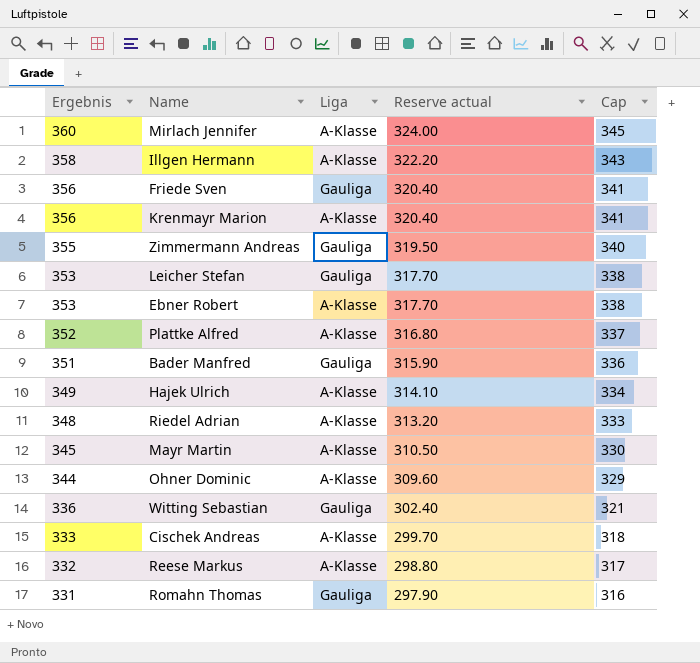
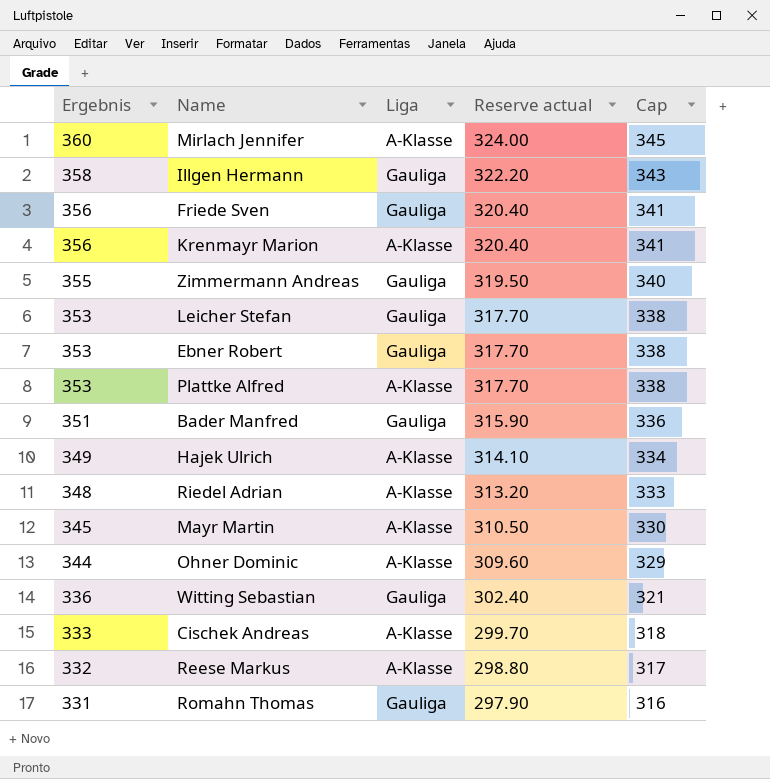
Illgen Hermann | Liga: A-Klasse -> Gauliga
Ebner Robert | Liga: A-Klasse -> Gauliga
Plattke Alfred | Ergebnis: 352 -> 353
Plattke Alfred | Reserve actual: 316.80 -> 317.70
Plattke Alfred | Cap: 337 -> 338

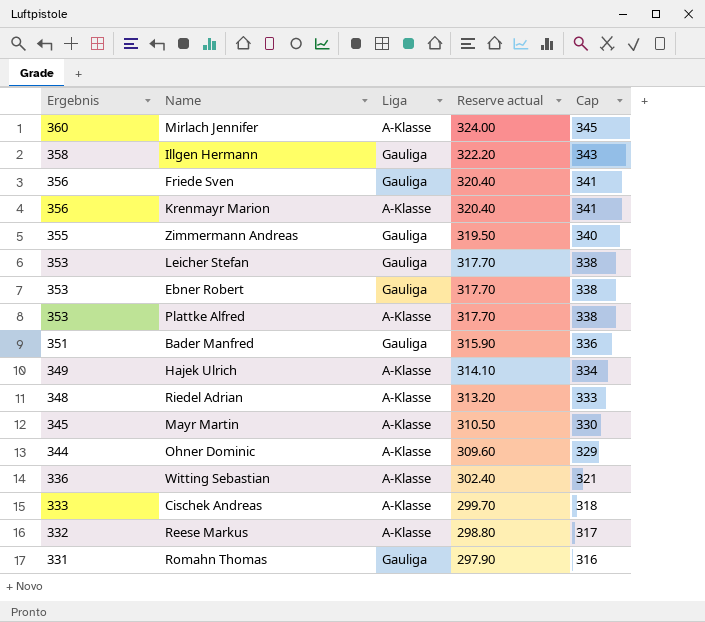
Witting Sebastian | Liga: Gauliga -> A-Klasse

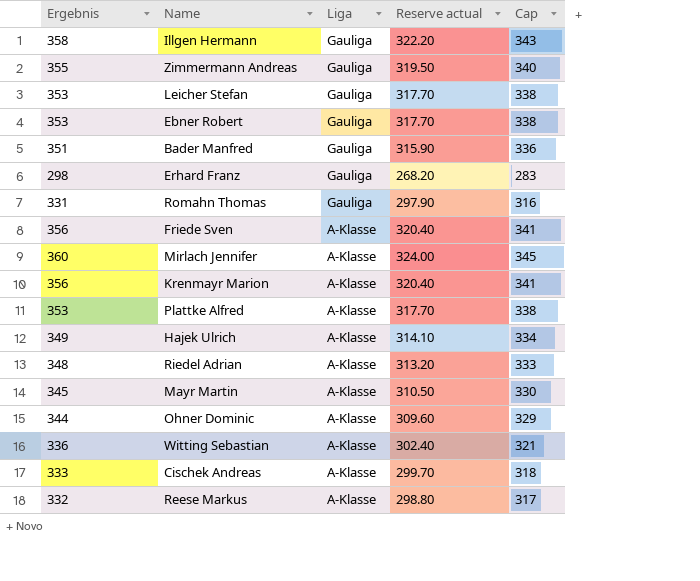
row order: Ergebnis descending -> Liga descending
row Erhard Franz: none -> 298 | Gauliga | 268.20 | 283
Friede Sven | Liga: Gauliga -> A-Klasse

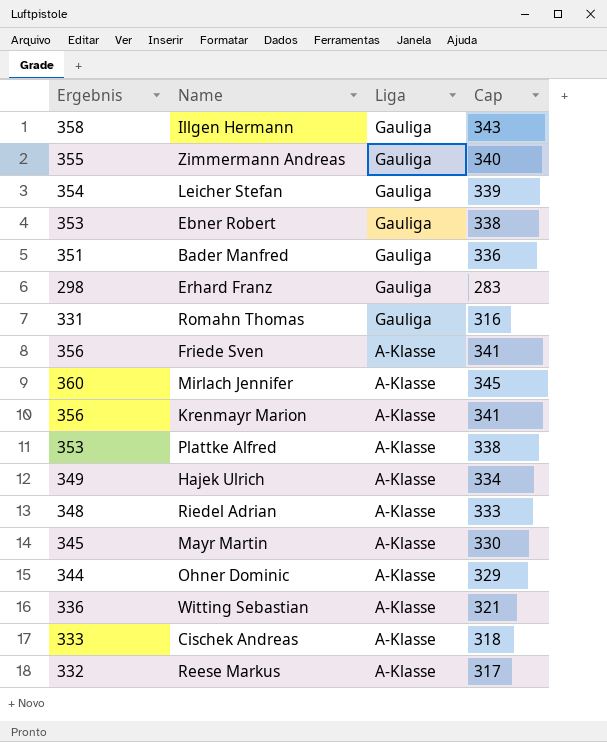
column Reserve actual | formula: [Ergebnis] * 0.9 -> none
Leicher Stefan | Ergebnis: 353 -> 354
Leicher Stefan | Cap: 338 -> 339

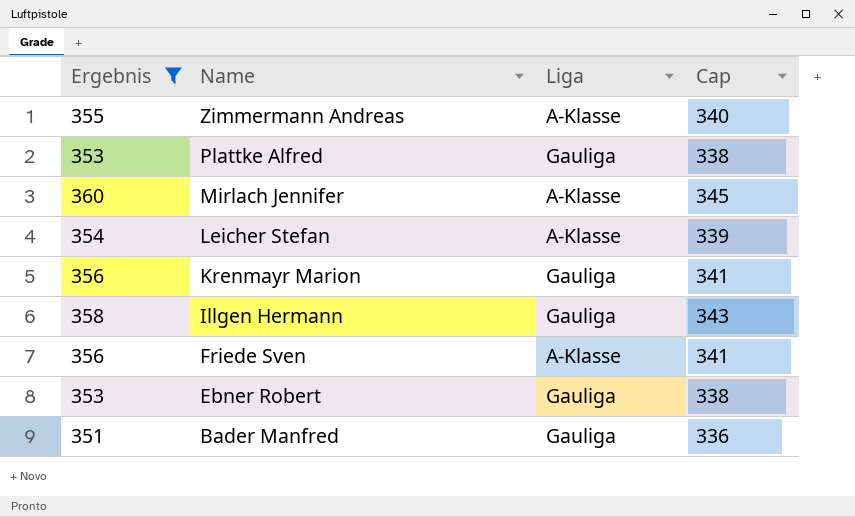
filter: none -> Ergebnis >= 351
row order: Liga descending -> Name descending
Zimmermann Andreas | Liga: Gauliga -> A-Klasse
Plattke Alfred | Liga: A-Klasse -> Gauliga
Leicher Stefan | Liga: Gauliga -> A-Klasse
Krenmayr Marion | Liga: A-Klasse -> Gauliga

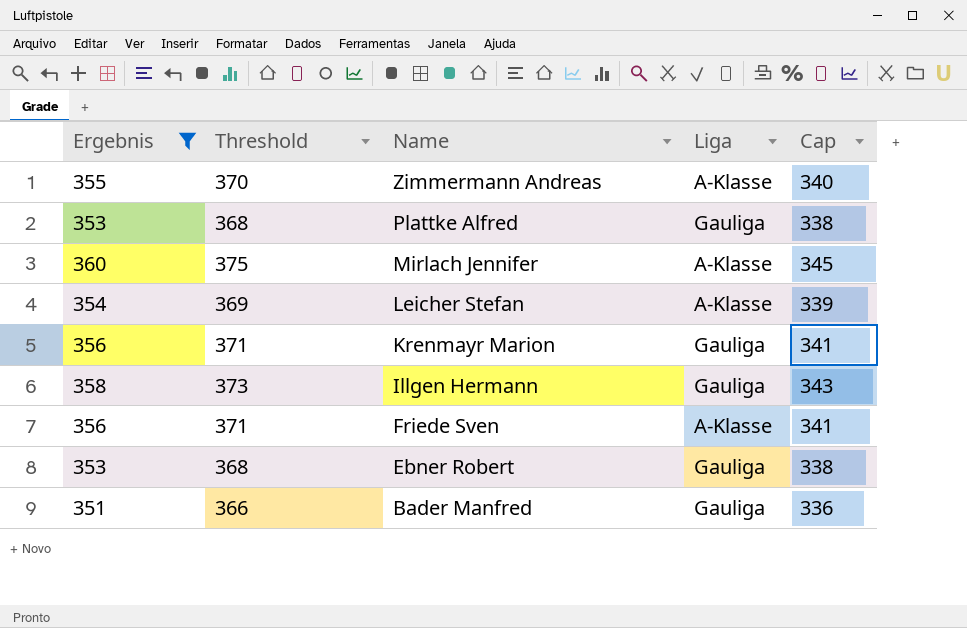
column Threshold | formula: none -> [Ergebnis] + 15

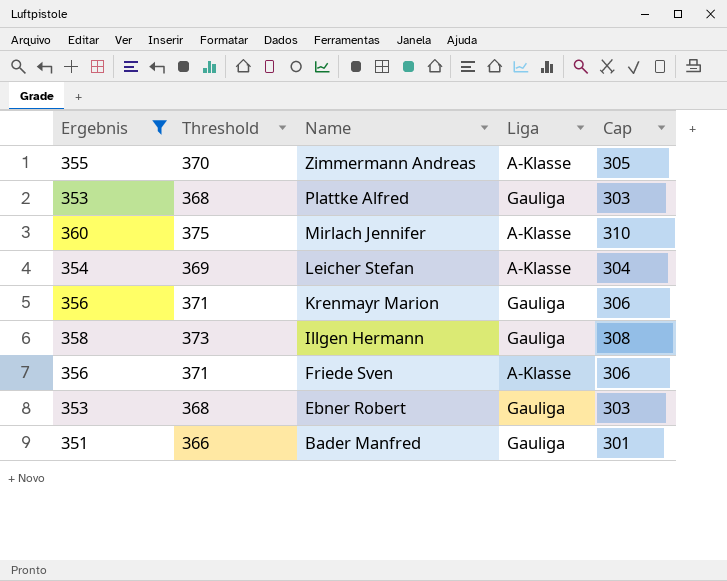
column Cap | formula: [Ergebnis] - 15 -> [Ergebnis] - 50

